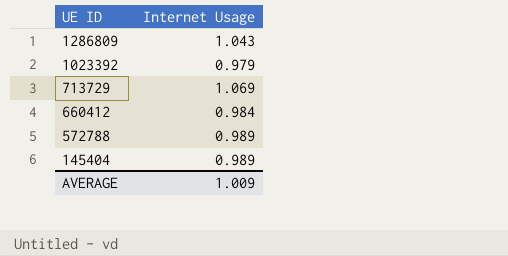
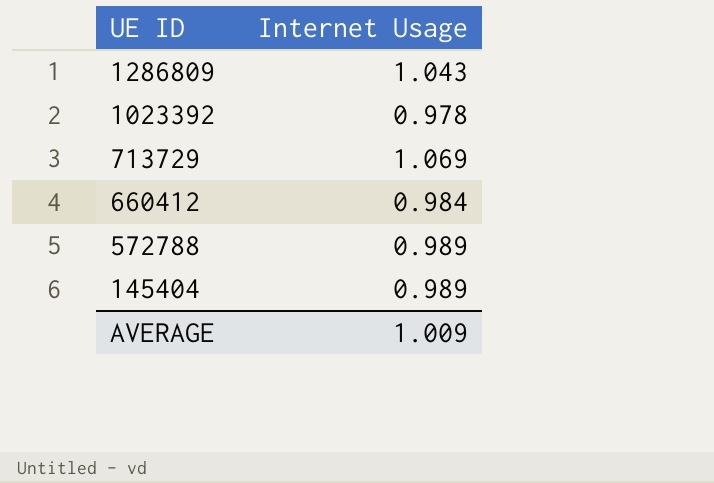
1023392 | Internet Usage: 0.979 -> 0.978

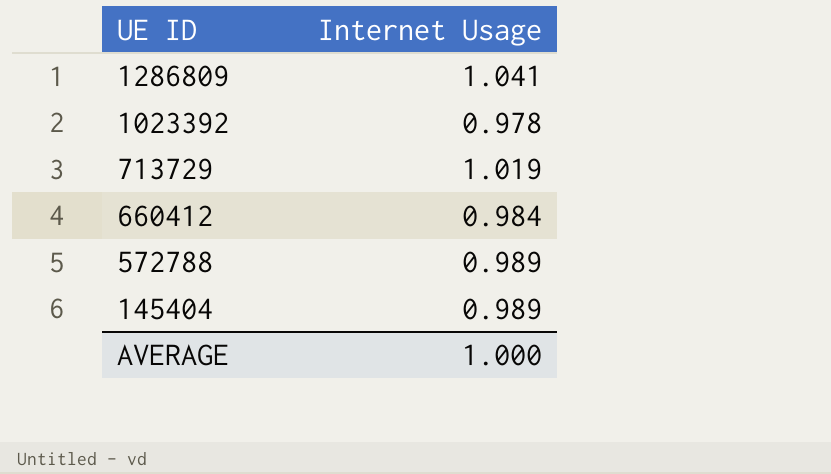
1286809 | Internet Usage: 1.043 -> 1.041
713729 | Internet Usage: 1.069 -> 1.019
AVERAGE | Internet Usage: 1.009 -> 1.000

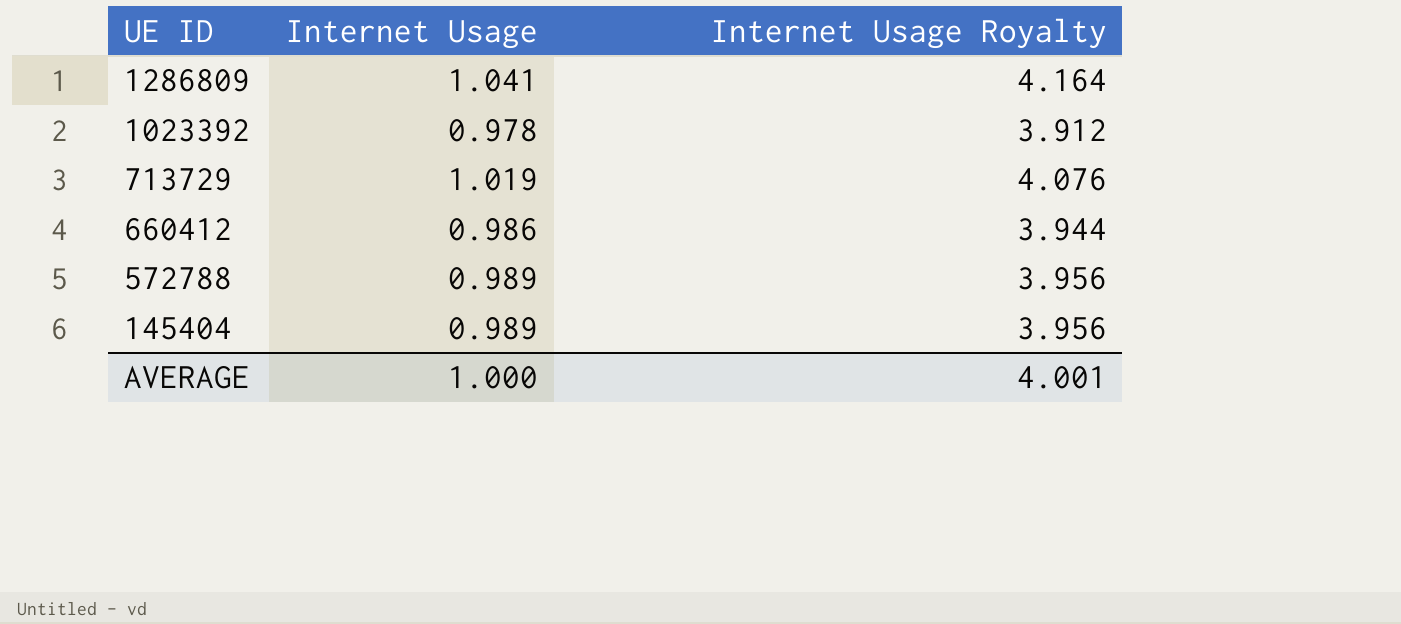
column Internet Usage Royalty | formula: none -> [Internet Usage] * 4
660412 | Internet Usage: 0.984 -> 0.986

